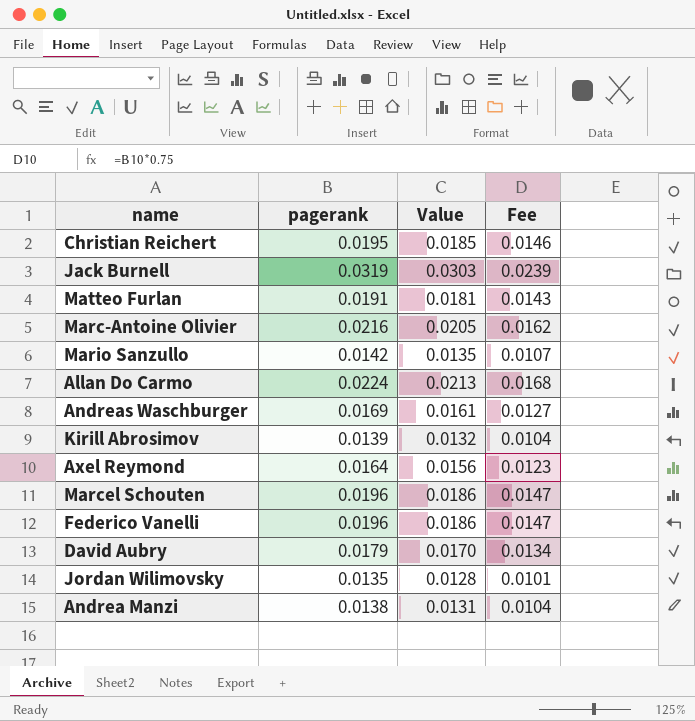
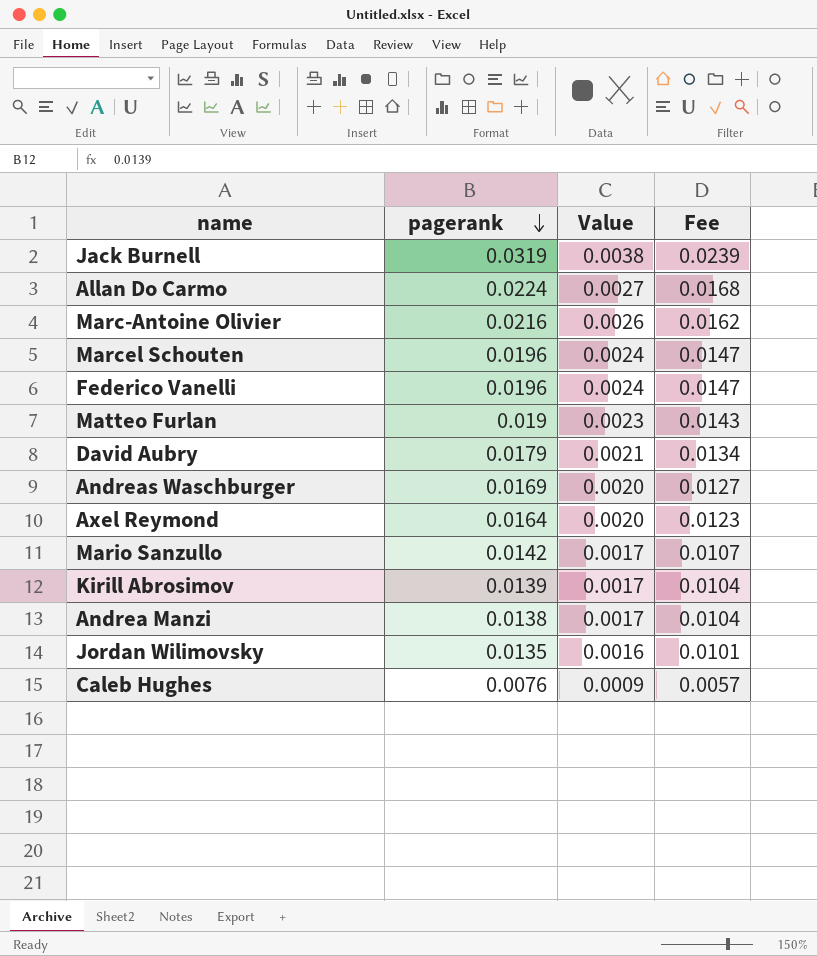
row order: none -> pagerank descending
column Value | formula: [pagerank] * 0.95 -> [pagerank] * 0.12
row Christian Reichert: 0.0195 | 0.0185 | 0.0146 -> none
Matteo Furlan | pagerank: 0.0191 -> 0.019
row Caleb Hughes: none -> 0.0076 | 0.0009 | 0.0057

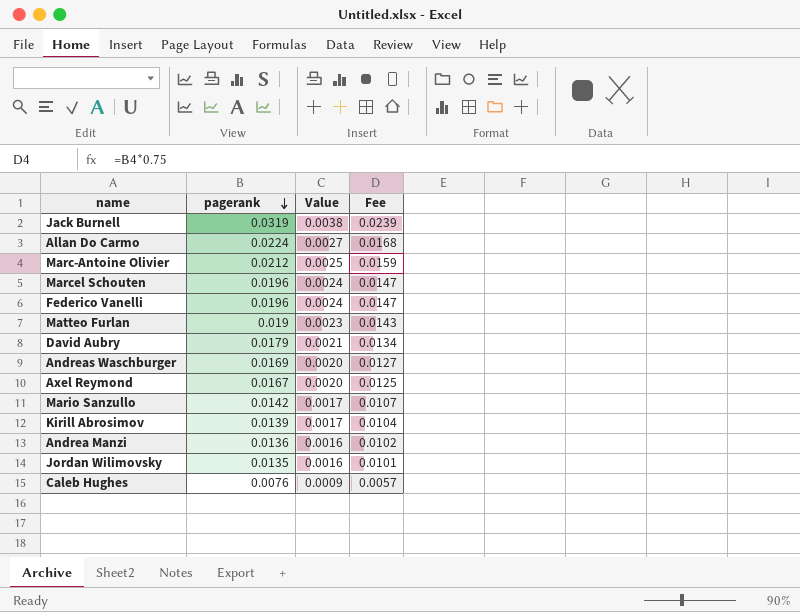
Marc-Antoine Olivier | pagerank: 0.0216 -> 0.0212
Marc-Antoine Olivier | Value: 0.0026 -> 0.0025
Marc-Antoine Olivier | Fee: 0.0162 -> 0.0159
Axel Reymond | pagerank: 0.0164 -> 0.0167
Axel Reymond | Fee: 0.0123 -> 0.0125
Andrea Manzi | pagerank: 0.0138 -> 0.0136
Andrea Manzi | Value: 0.0017 -> 0.0016
Andrea Manzi | Fee: 0.0104 -> 0.0102

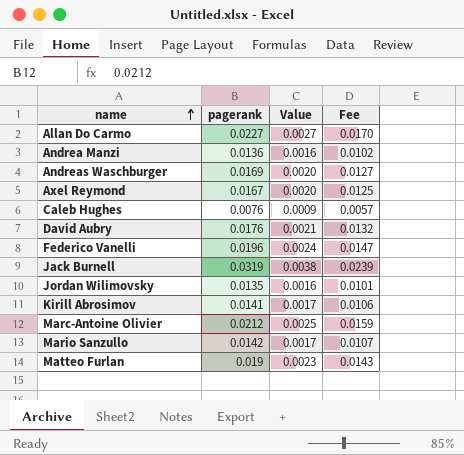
row order: pagerank descending -> name ascending
row Marcel Schouten: 0.0196 | 0.0024 | 0.0147 -> none
Allan Do Carmo | pagerank: 0.0224 -> 0.0227
Allan Do Carmo | Fee: 0.0168 -> 0.0170
David Aubry | pagerank: 0.0179 -> 0.0176
David Aubry | Fee: 0.0134 -> 0.0132
Kirill Abrosimov | pagerank: 0.0139 -> 0.0141
Kirill Abrosimov | Fee: 0.0104 -> 0.0106

